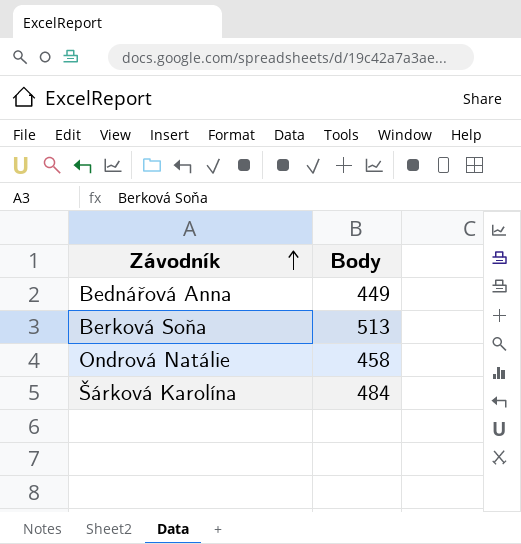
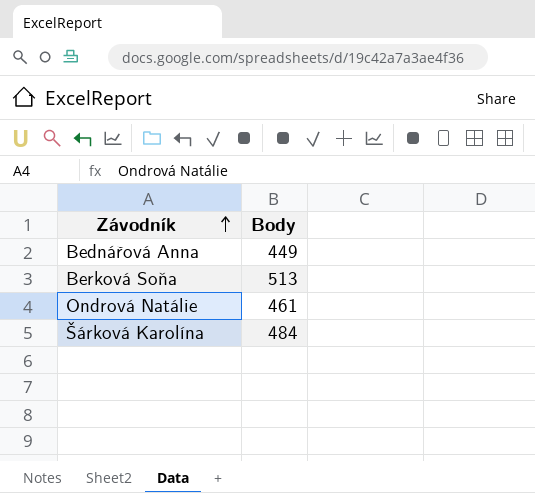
Ondrová Natálie | Body: 458 -> 461

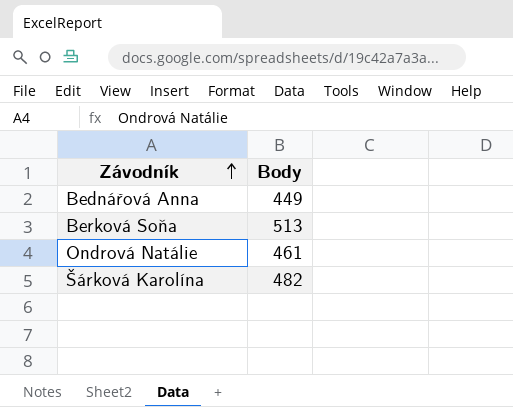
Šárková Karolína | Body: 484 -> 482

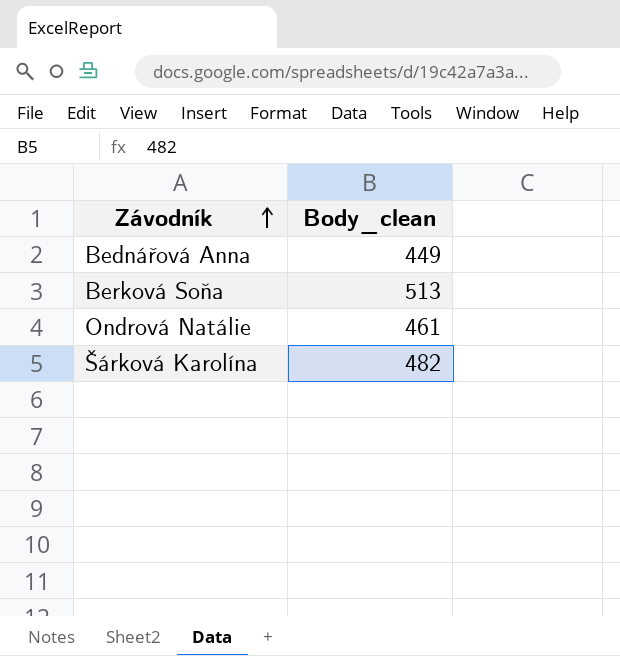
column name: Body -> Body_clean

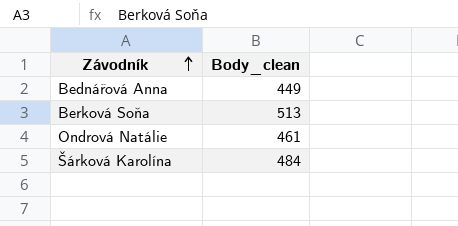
Šárková Karolína | Body_clean: 482 -> 484

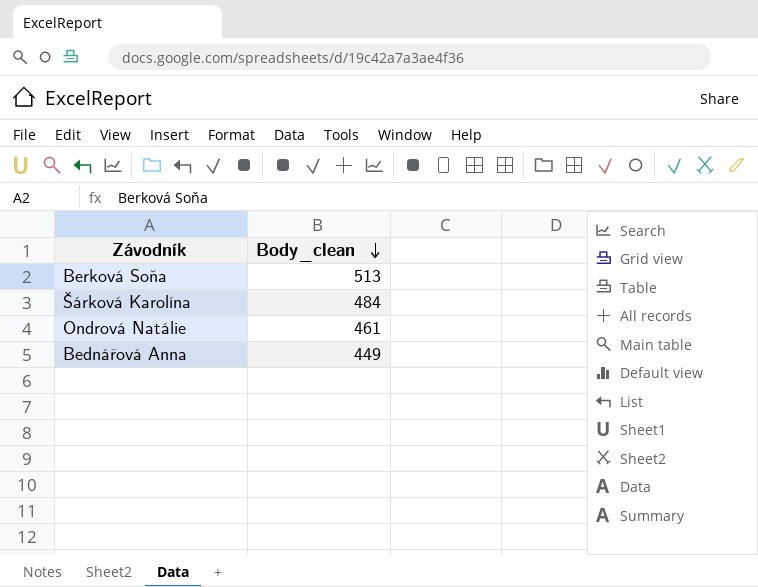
row order: Závodník ascending -> Body_clean descending

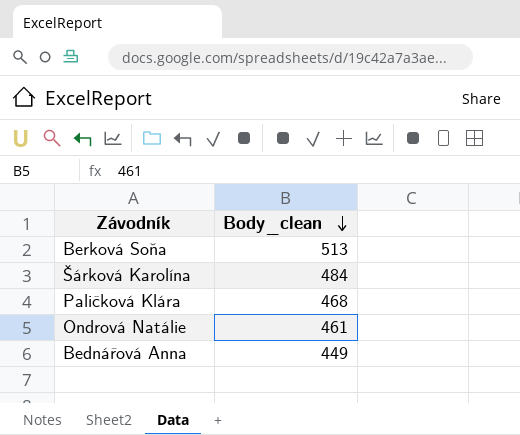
row Paličková Klára: none -> 468

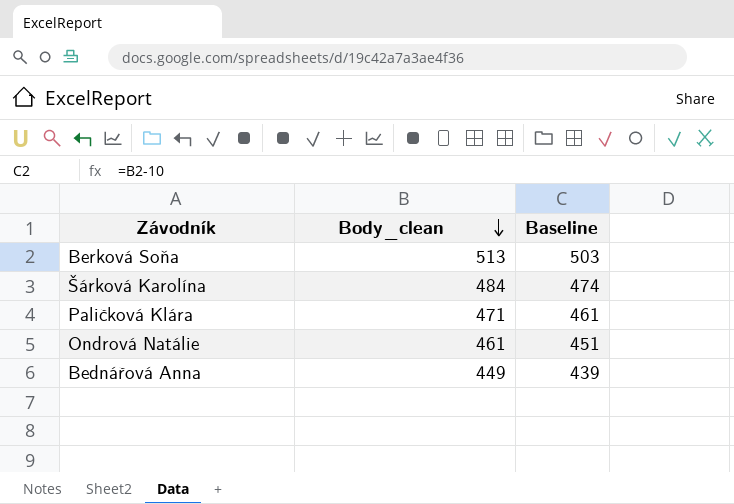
column Baseline | formula: none -> [Body_clean] - 10
Paličková Klára | Body_clean: 468 -> 471

